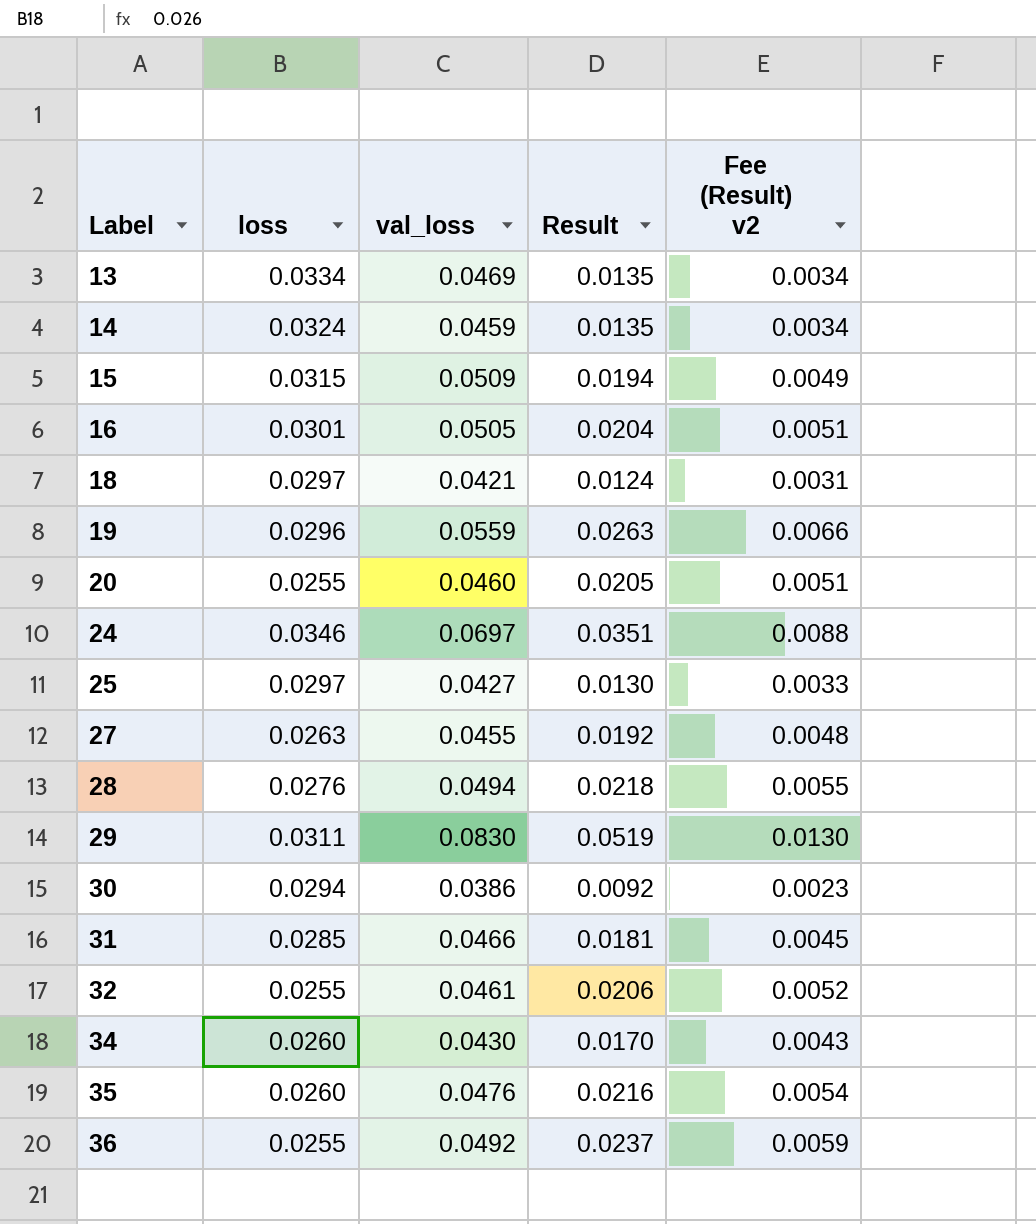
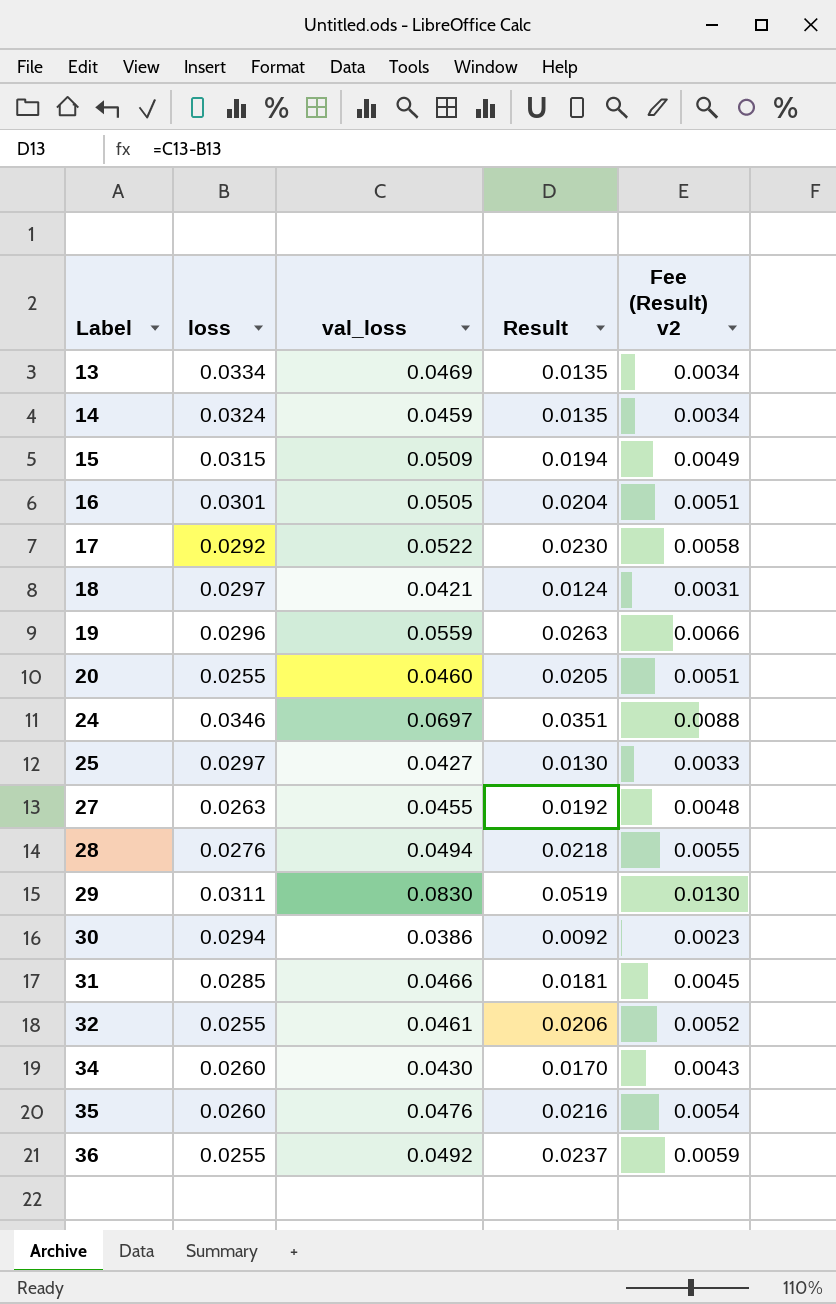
row 17: none -> 0.0292 | 0.0522 | 0.0230 | 0.0058

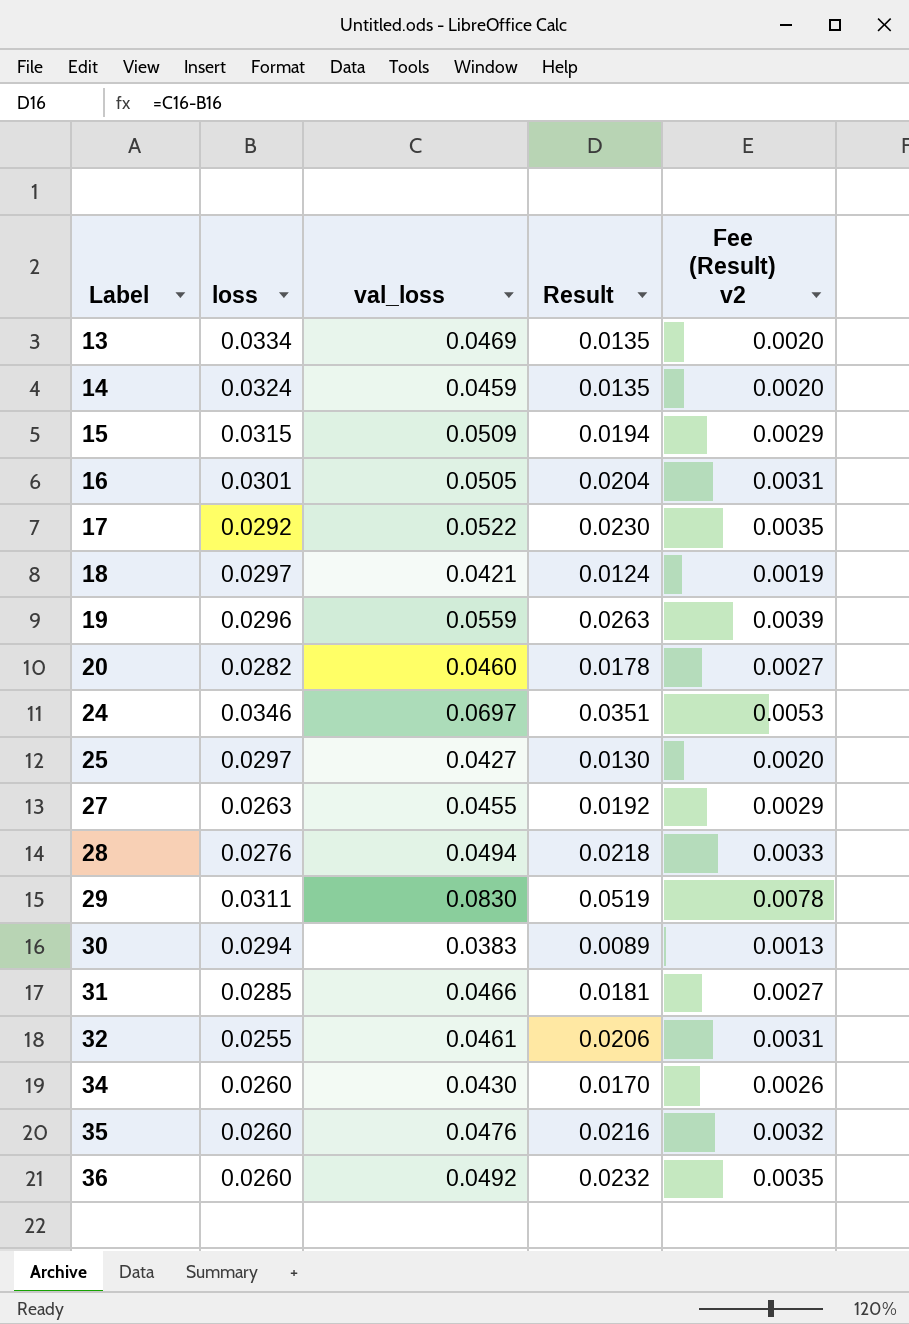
column Fee (Result) v2 | formula: [Result] * 0.25 -> [Result] * 0.15
20 | loss: 0.0255 -> 0.0282
20 | Result: 0.0205 -> 0.0178
30 | val_loss: 0.0386 -> 0.0383
30 | Result: 0.0092 -> 0.0089
36 | loss: 0.0255 -> 0.0260
36 | Result: 0.0237 -> 0.0232

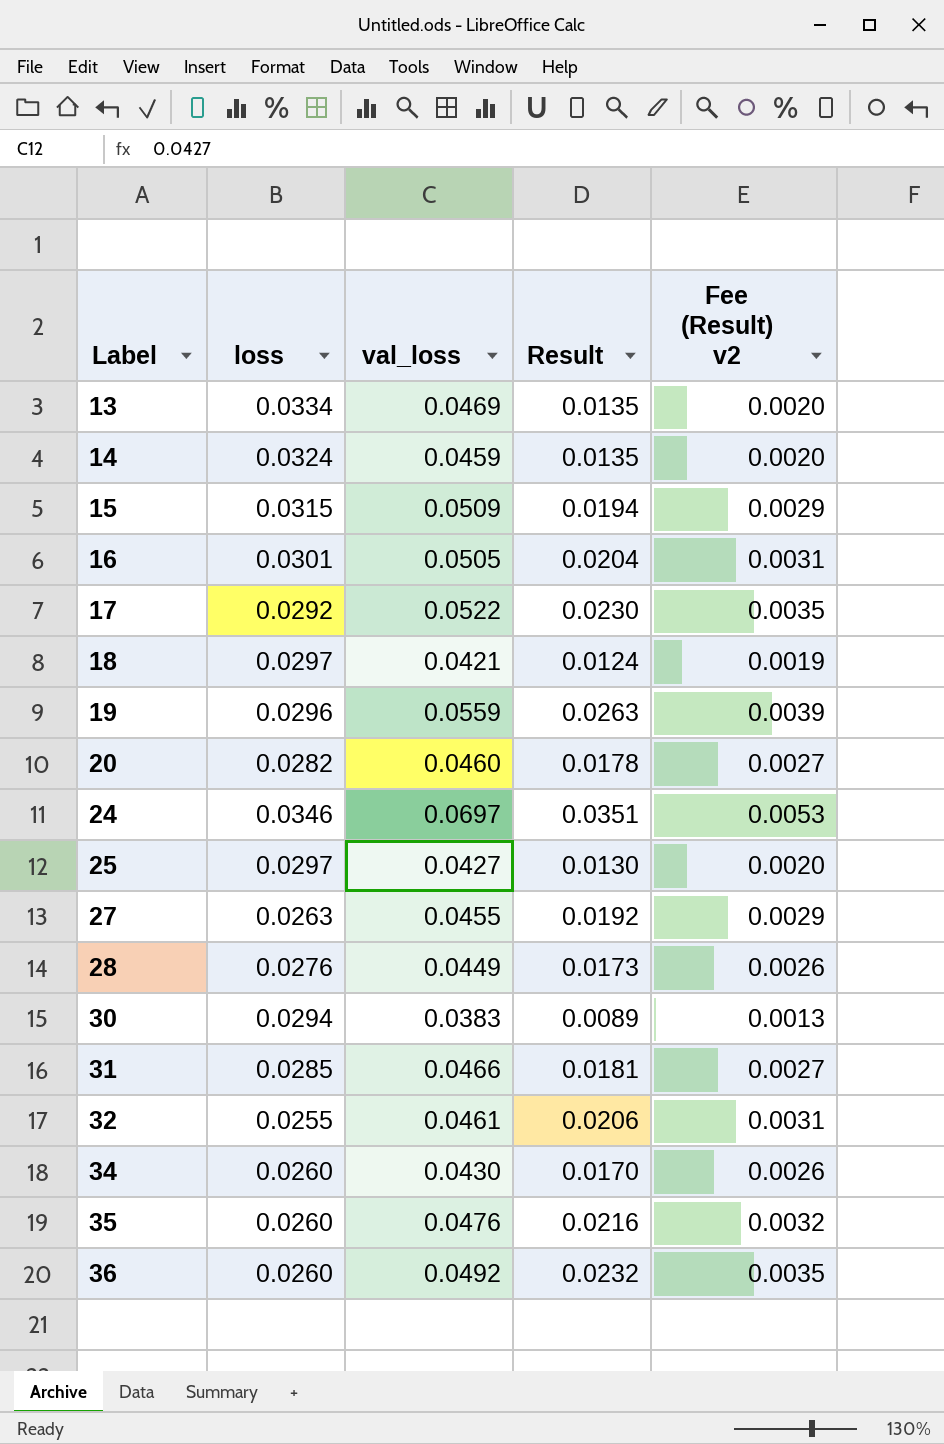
row 29: 0.0311 | 0.0830 | 0.0519 | 0.0078 -> none
28 | val_loss: 0.0494 -> 0.0449
28 | Result: 0.0218 -> 0.0173
28 | Fee (Result) v2: 0.0033 -> 0.0026

